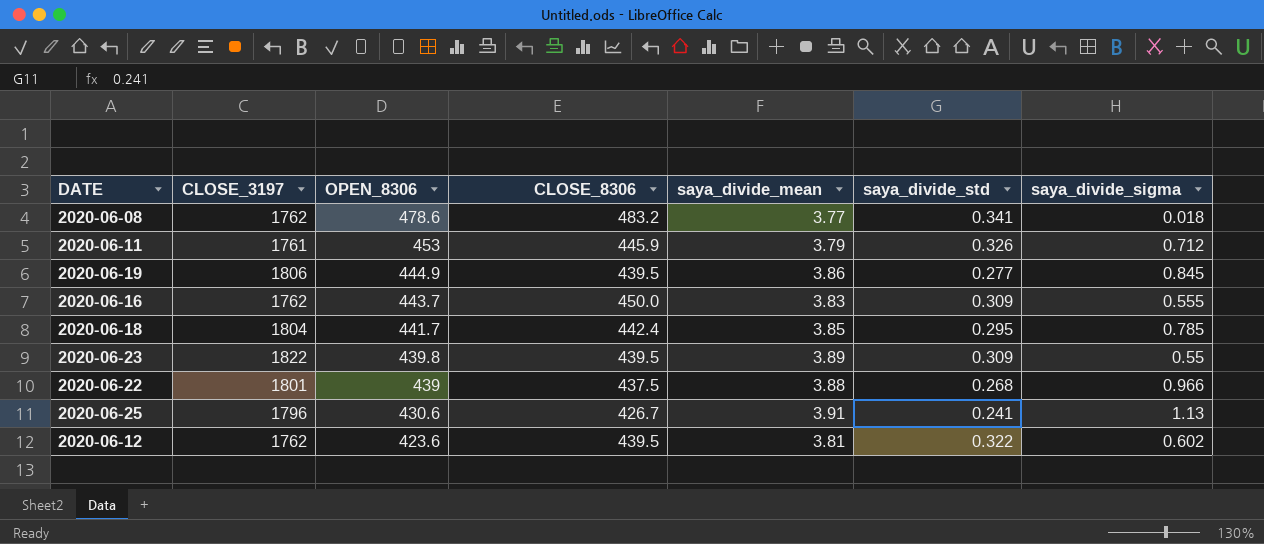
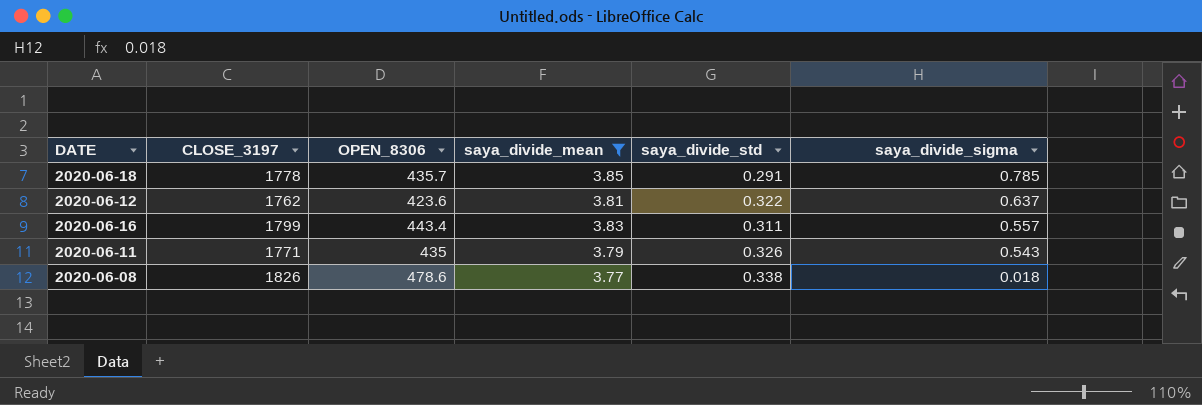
filter: none -> saya_divide_mean <= 3.85
row order: OPEN_8306 descending -> saya_divide_sigma descending
column CLOSE_8306 | position: 4 -> none
2020-06-18 | CLOSE_3197: 1804 -> 1778
2020-06-18 | OPEN_8306: 441.7 -> 435.7
2020-06-18 | saya_divide_std: 0.295 -> 0.291
2020-06-12 | saya_divide_sigma: 0.602 -> 0.637
2020-06-16 | CLOSE_3197: 1762 -> 1799
2020-06-16 | OPEN_8306: 443.7 -> 443.4
2020-06-16 | saya_divide_std: 0.309 -> 0.311
2020-06-16 | saya_divide_sigma: 0.555 -> 0.557
2020-06-11 | CLOSE_3197: 1761 -> 1771
2020-06-11 | OPEN_8306: 453 -> 435
2020-06-11 | saya_divide_sigma: 0.712 -> 0.543
2020-06-08 | CLOSE_3197: 1762 -> 1826
2020-06-08 | saya_divide_std: 0.341 -> 0.338

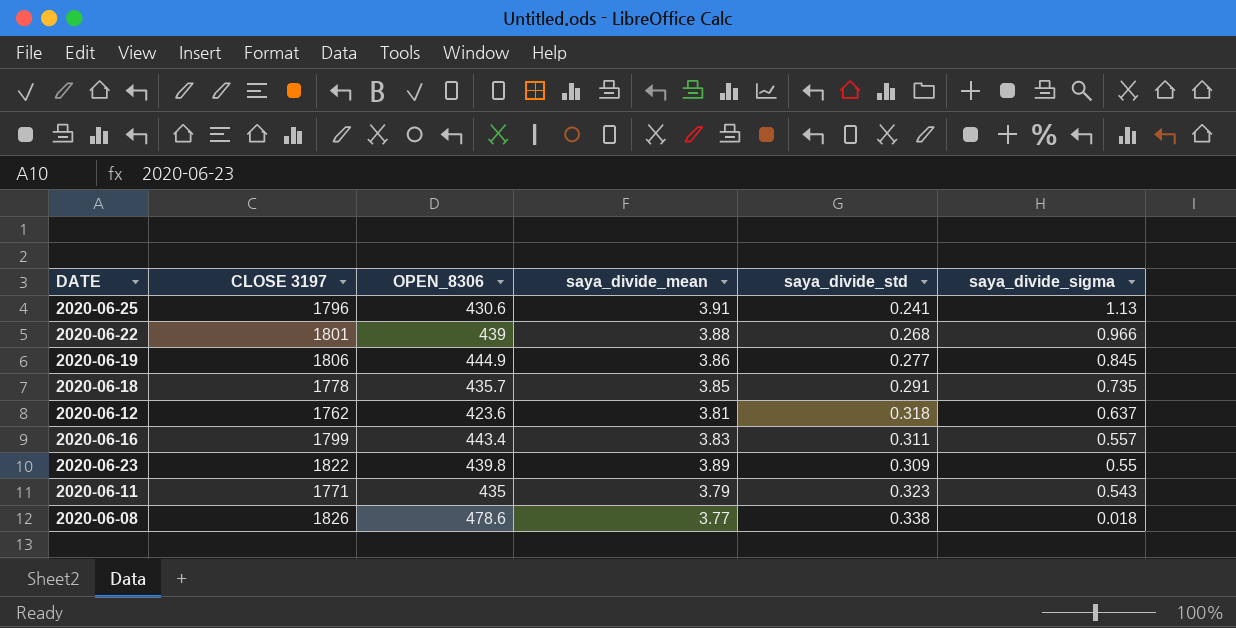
filter: saya_divide_mean <= 3.85 -> none
column name: CLOSE_3197 -> CLOSE 3197
2020-06-18 | saya_divide_sigma: 0.785 -> 0.735
2020-06-12 | saya_divide_std: 0.322 -> 0.318
2020-06-11 | saya_divide_std: 0.326 -> 0.323

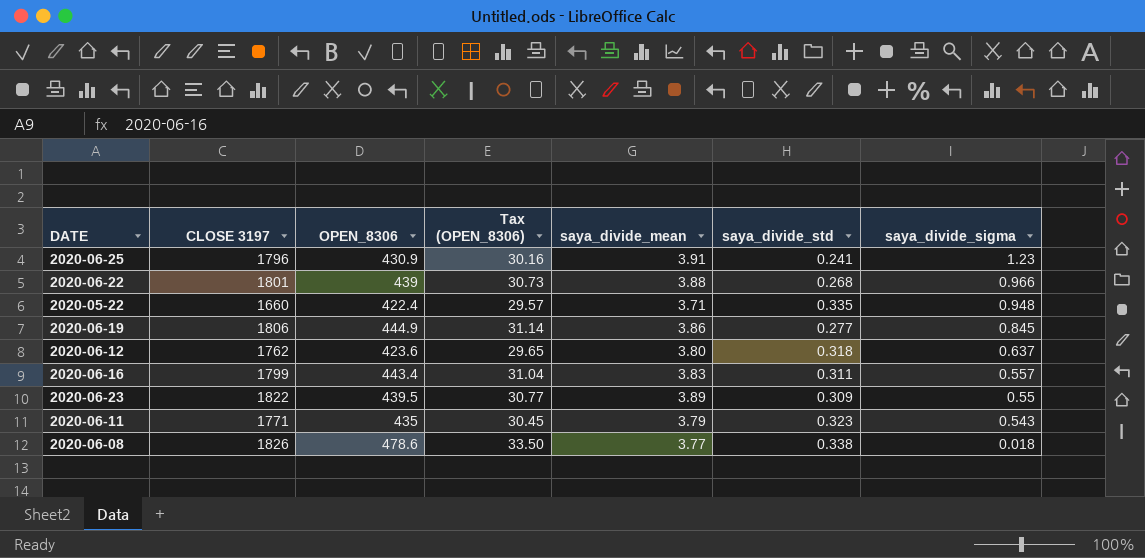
column Tax (OPEN_8306) | formula: none -> [OPEN_8306] * 0.07
row 2020-06-18: 1778 | 435.7 | 3.85 | 0.291 | 0.735 -> none
2020-06-25 | OPEN_8306: 430.6 -> 430.9
2020-06-25 | saya_divide_sigma: 1.13 -> 1.23
row 2020-05-22: none -> 1660 | 422.4 | 29.57 | 3.71 | 0.335 | 0.948
2020-06-12 | saya_divide_mean: 3.81 -> 3.80
2020-06-23 | OPEN_8306: 439.8 -> 439.5

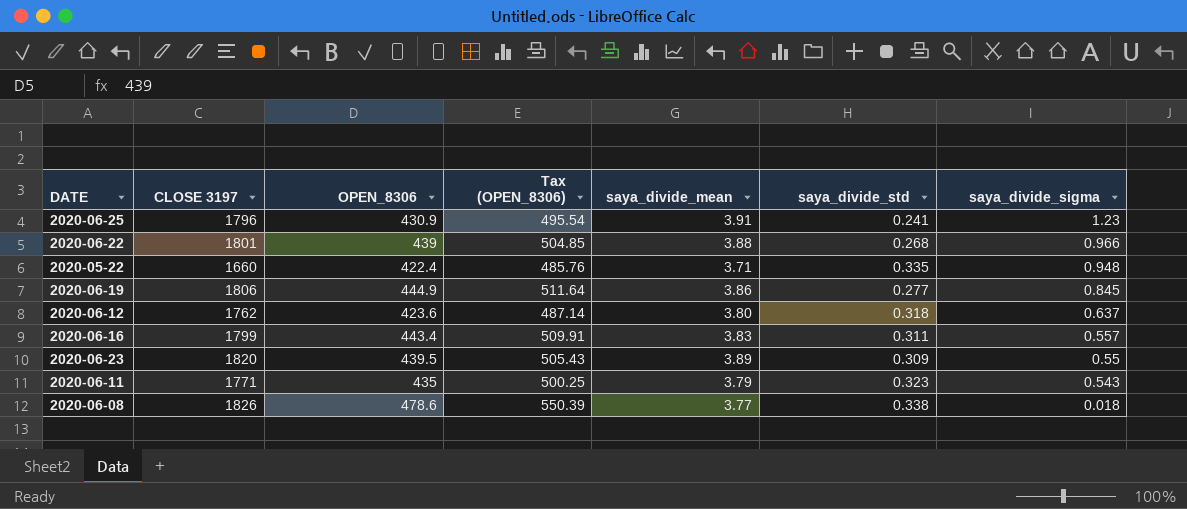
column Tax (OPEN_8306) | formula: [OPEN_8306] * 0.07 -> [OPEN_8306] * 1.15
2020-06-23 | CLOSE 3197: 1822 -> 1820

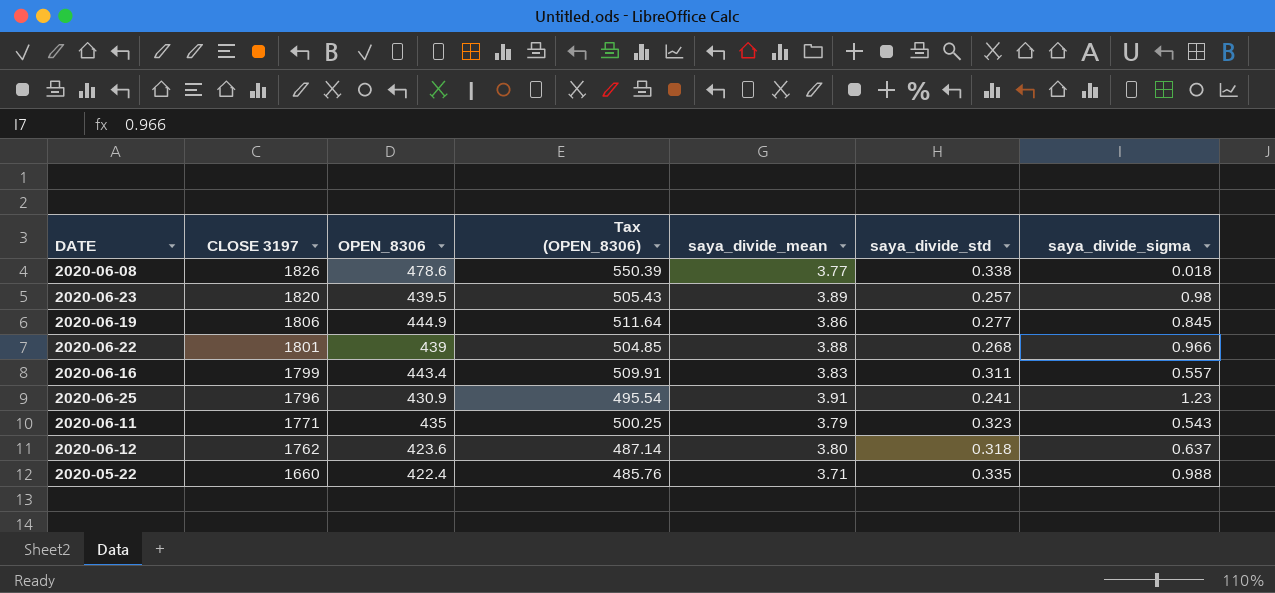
row order: saya_divide_sigma descending -> CLOSE 3197 descending
2020-06-23 | saya_divide_std: 0.309 -> 0.257
2020-06-23 | saya_divide_sigma: 0.55 -> 0.98
2020-05-22 | saya_divide_sigma: 0.948 -> 0.988

